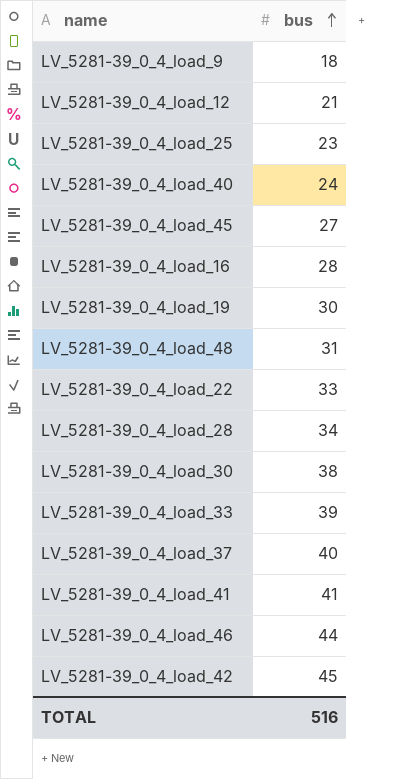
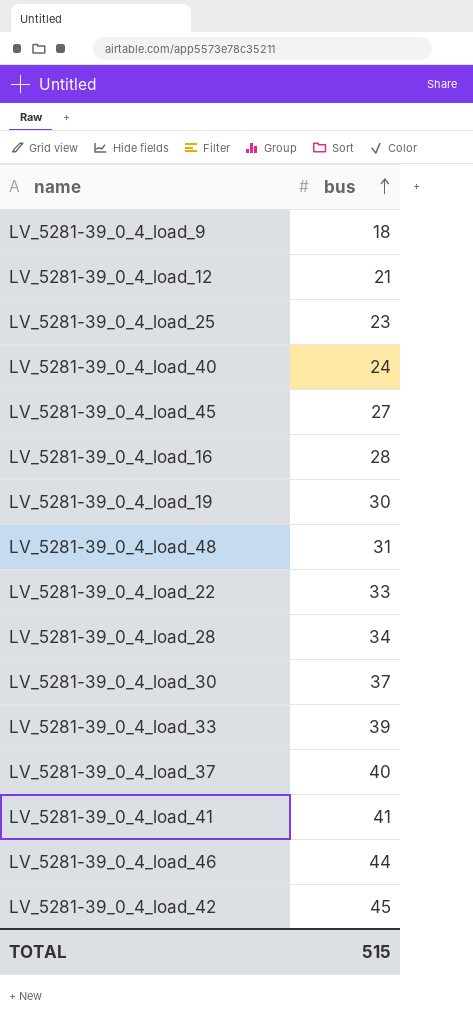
LV_5281-39_0_4_load_30 | bus: 38 -> 37
TOTAL | bus: 516 -> 515

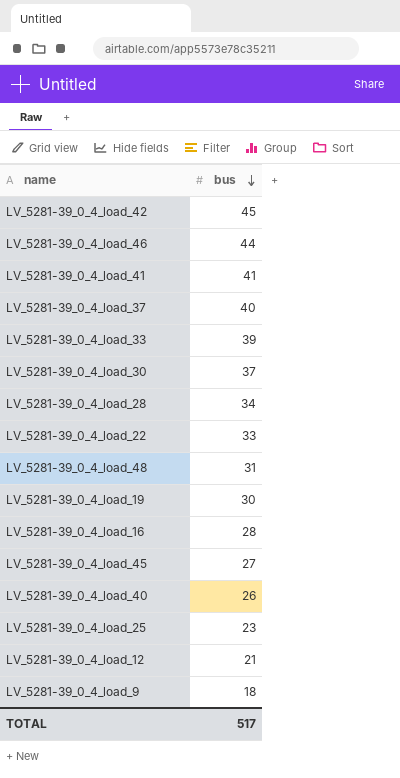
row order: bus ascending -> bus descending
LV_5281-39_0_4_load_40 | bus: 24 -> 26
TOTAL | bus: 515 -> 517

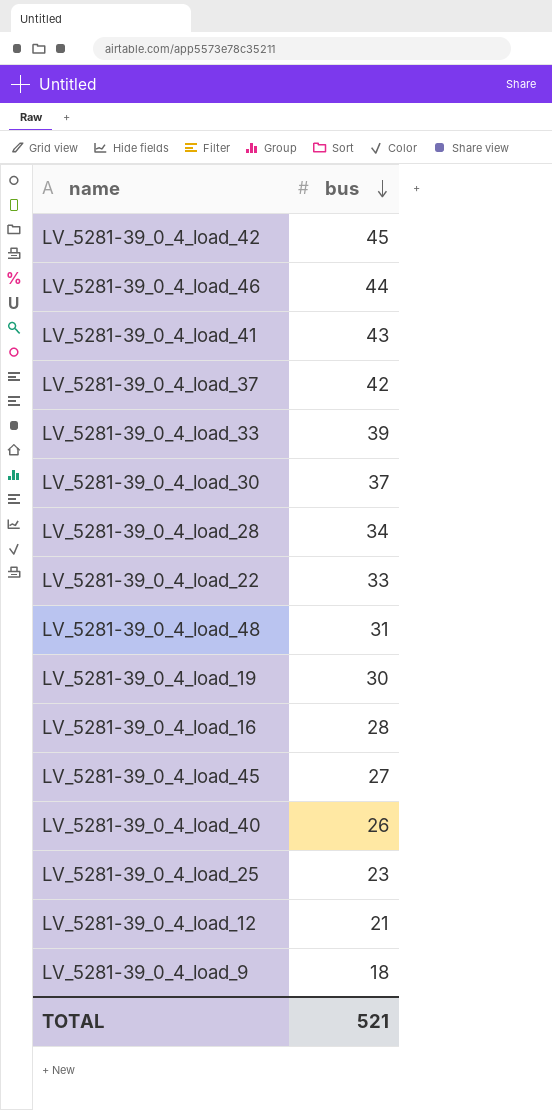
LV_5281-39_0_4_load_41 | bus: 41 -> 43
LV_5281-39_0_4_load_37 | bus: 40 -> 42
TOTAL | bus: 517 -> 521

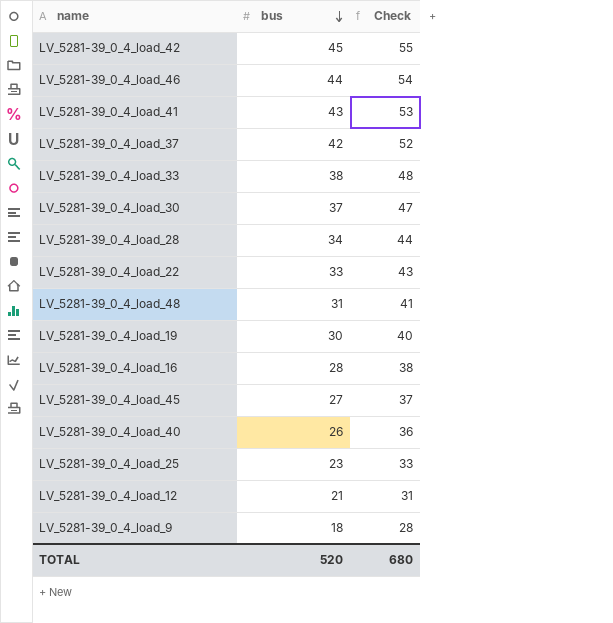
column Check | formula: none -> [bus] + 10
LV_5281-39_0_4_load_33 | bus: 39 -> 38
TOTAL | bus: 521 -> 520

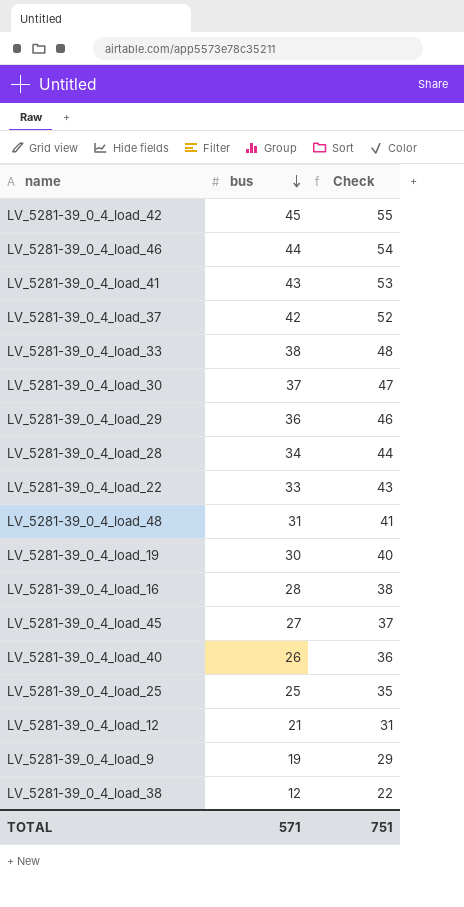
row LV_5281-39_0_4_load_29: none -> 36 | 46
LV_5281-39_0_4_load_25 | bus: 23 -> 25
LV_5281-39_0_4_load_25 | Check: 33 -> 35
LV_5281-39_0_4_load_9 | bus: 18 -> 19
LV_5281-39_0_4_load_9 | Check: 28 -> 29
row LV_5281-39_0_4_load_38: none -> 12 | 22
TOTAL | bus: 520 -> 571
TOTAL | Check: 680 -> 751

